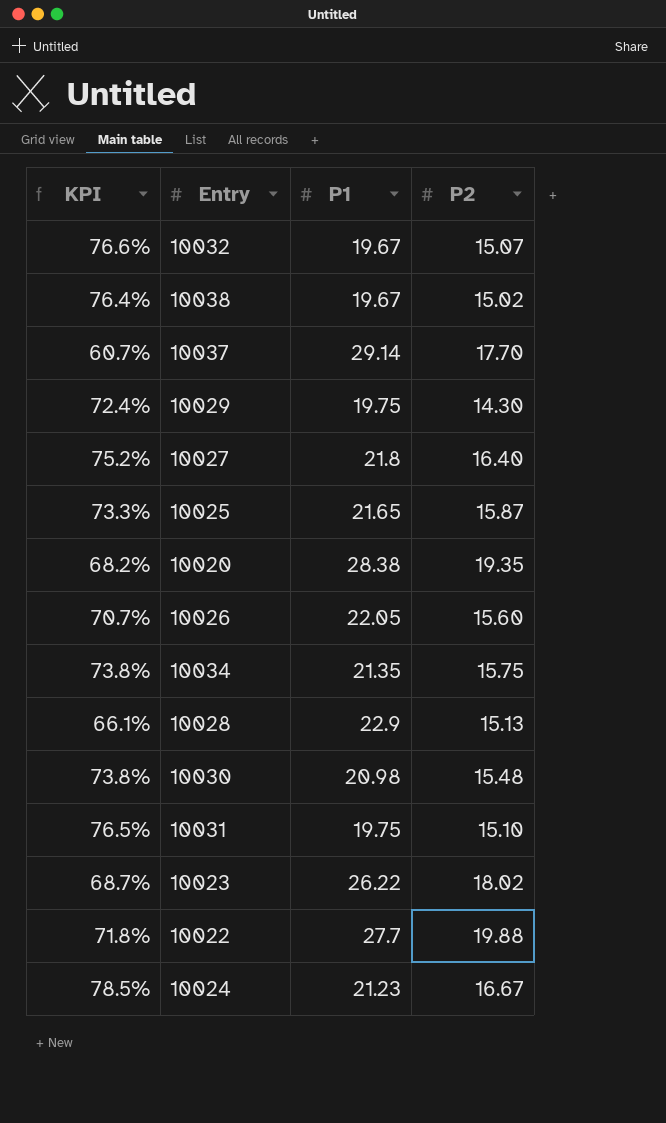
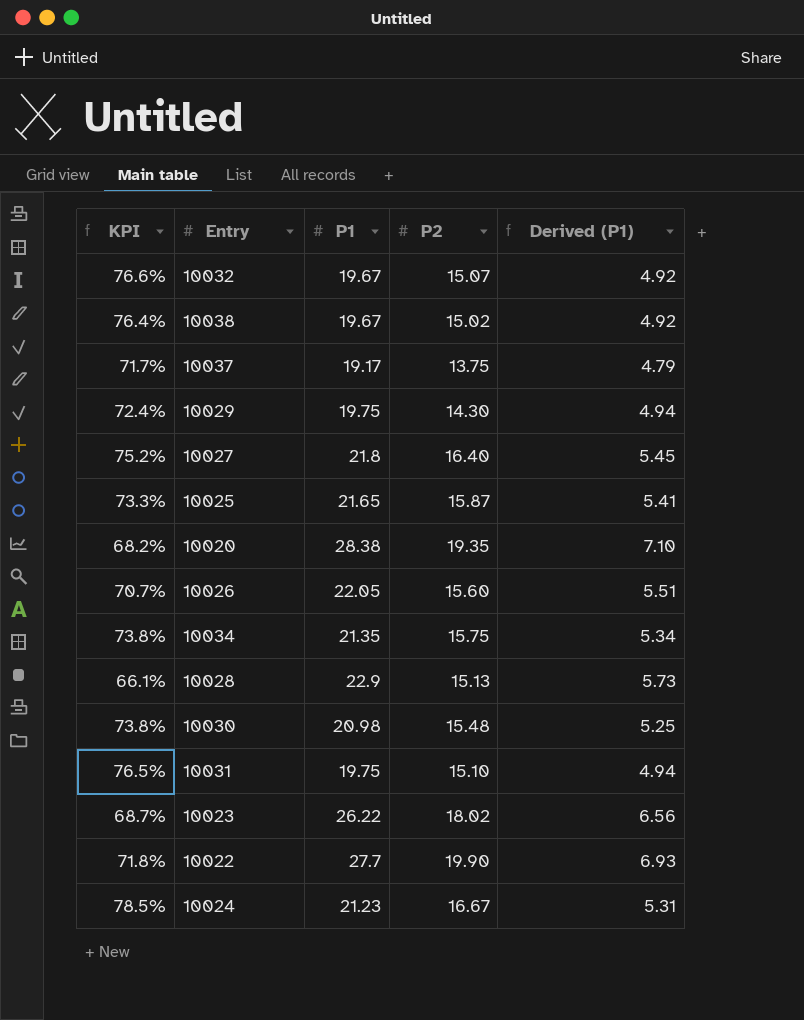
column Derived (P1) | formula: none -> [P1] * 0.25
10037 | KPI: 60.7% -> 71.7%
10037 | P1: 29.14 -> 19.17
10037 | P2: 17.70 -> 13.75
10022 | P2: 19.88 -> 19.90

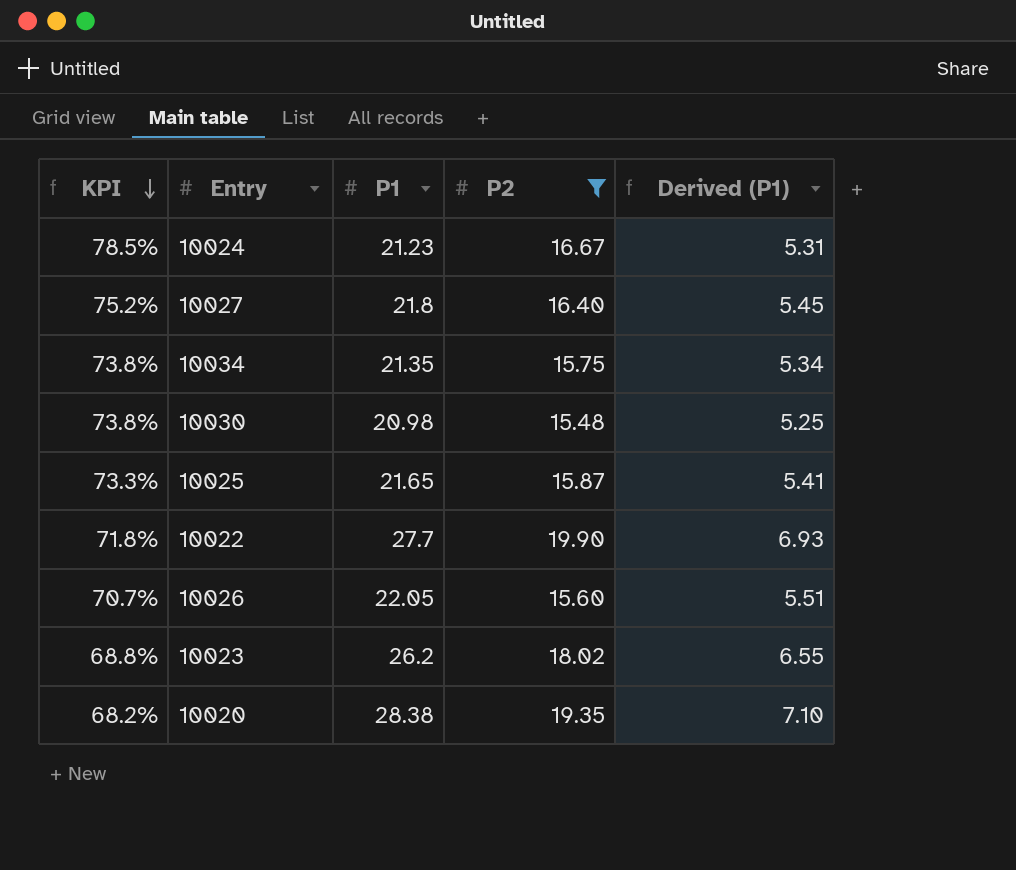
filter: none -> P2 >= 15.48
row order: none -> KPI descending
10023 | KPI: 68.7% -> 68.8%
10023 | P1: 26.22 -> 26.2
10023 | Derived (P1): 6.56 -> 6.55

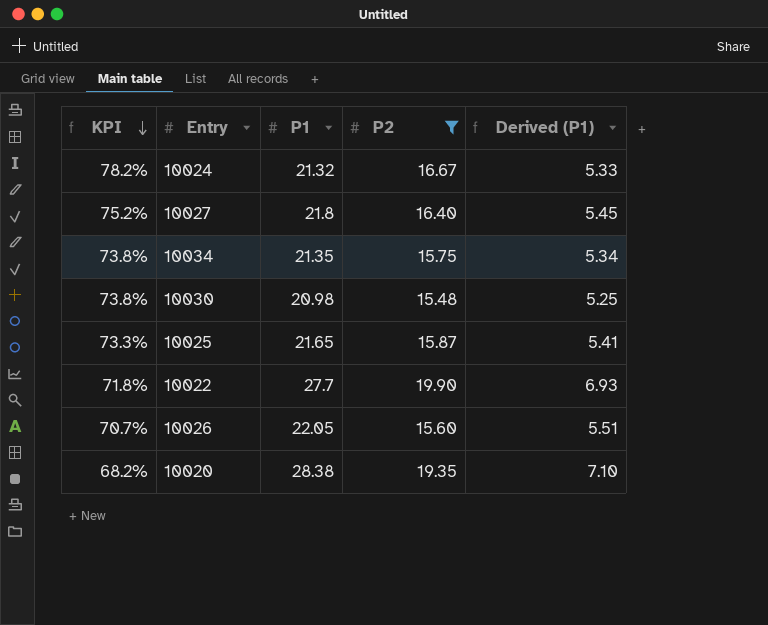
row 10023: 68.8% | 26.2 | 18.02 | 6.55 -> none
10024 | KPI: 78.5% -> 78.2%
10024 | P1: 21.23 -> 21.32
10024 | Derived (P1): 5.31 -> 5.33

